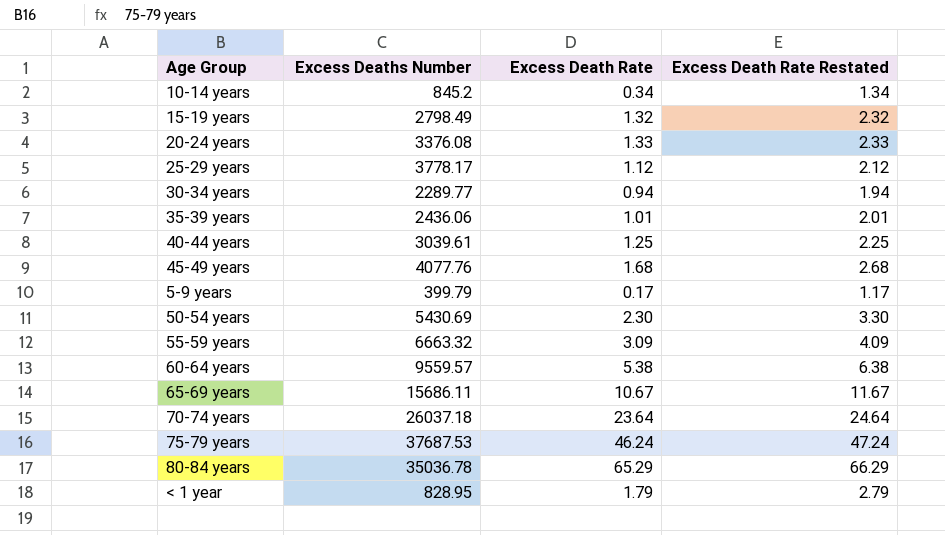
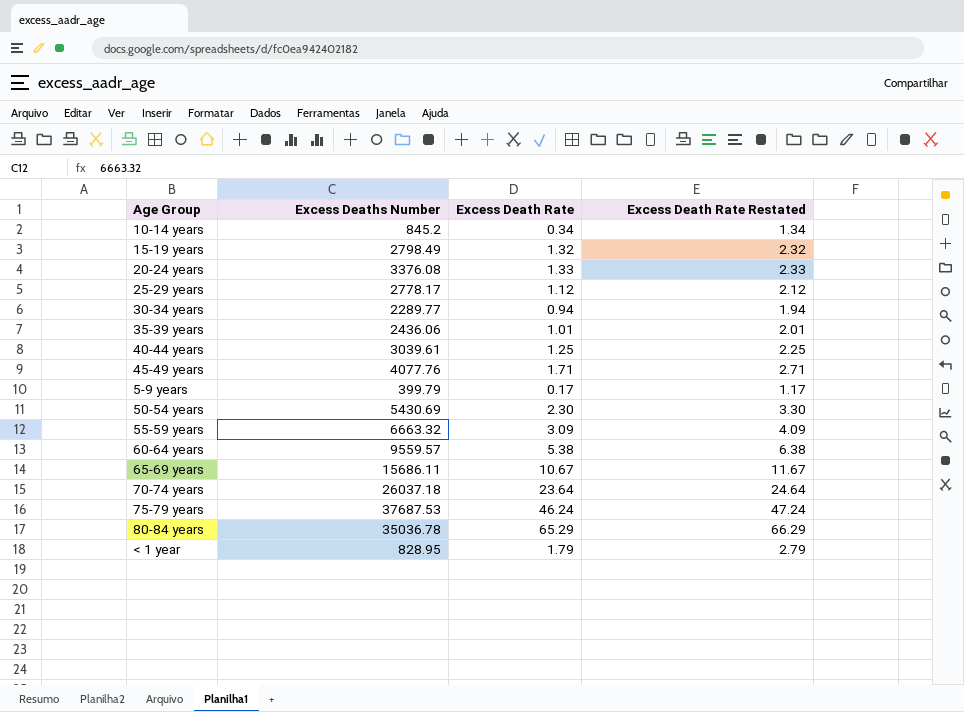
25-29 years | Excess Deaths Number: 3778.17 -> 2778.17
45-49 years | Excess Death Rate: 1.68 -> 1.71
45-49 years | Excess Death Rate Restated: 2.68 -> 2.71

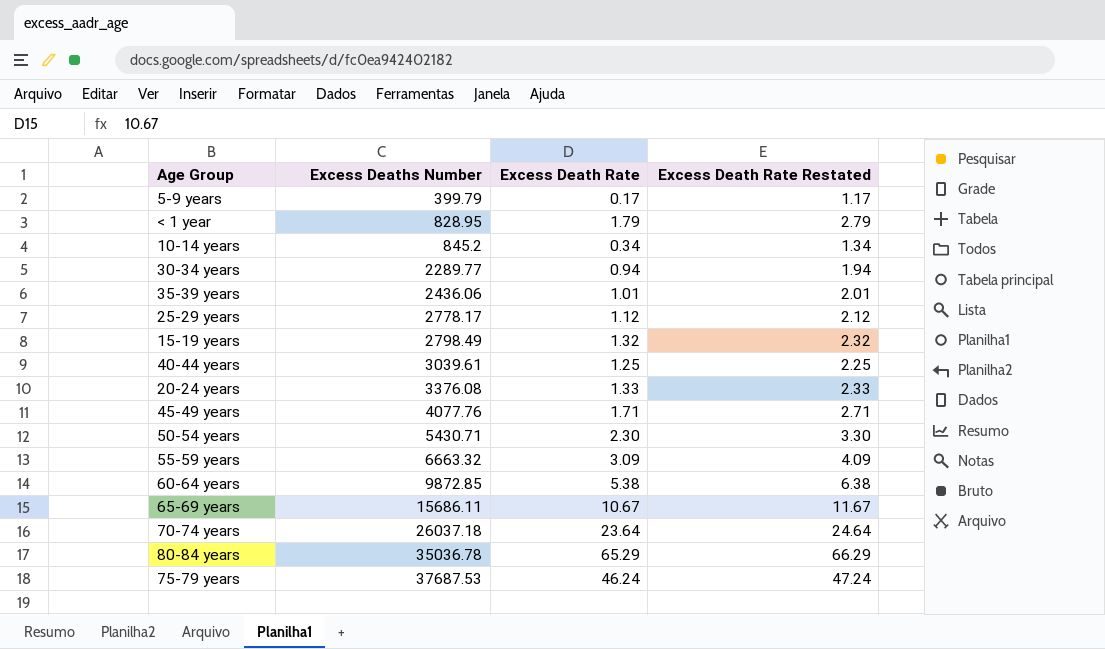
row order: none -> Excess Deaths Number ascending
50-54 years | Excess Deaths Number: 5430.69 -> 5430.71
60-64 years | Excess Deaths Number: 9559.57 -> 9872.85

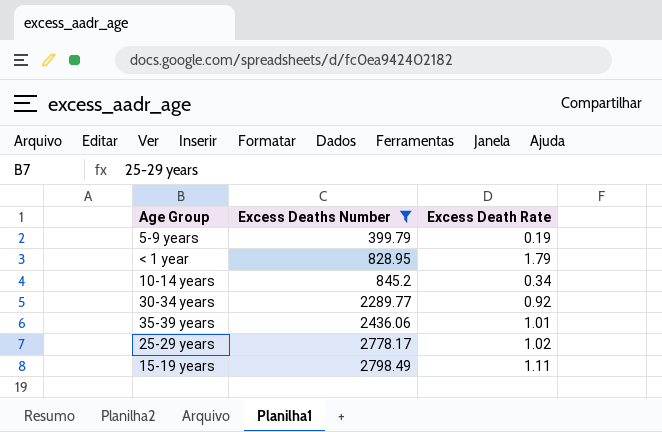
filter: none -> Excess Deaths Number <= 2798.49
column Excess Death Rate Restated | formula: [Excess Death Rate] + 1 -> none
5-9 years | Excess Death Rate: 0.17 -> 0.19
30-34 years | Excess Death Rate: 0.94 -> 0.92
25-29 years | Excess Death Rate: 1.12 -> 1.02
15-19 years | Excess Death Rate: 1.32 -> 1.11

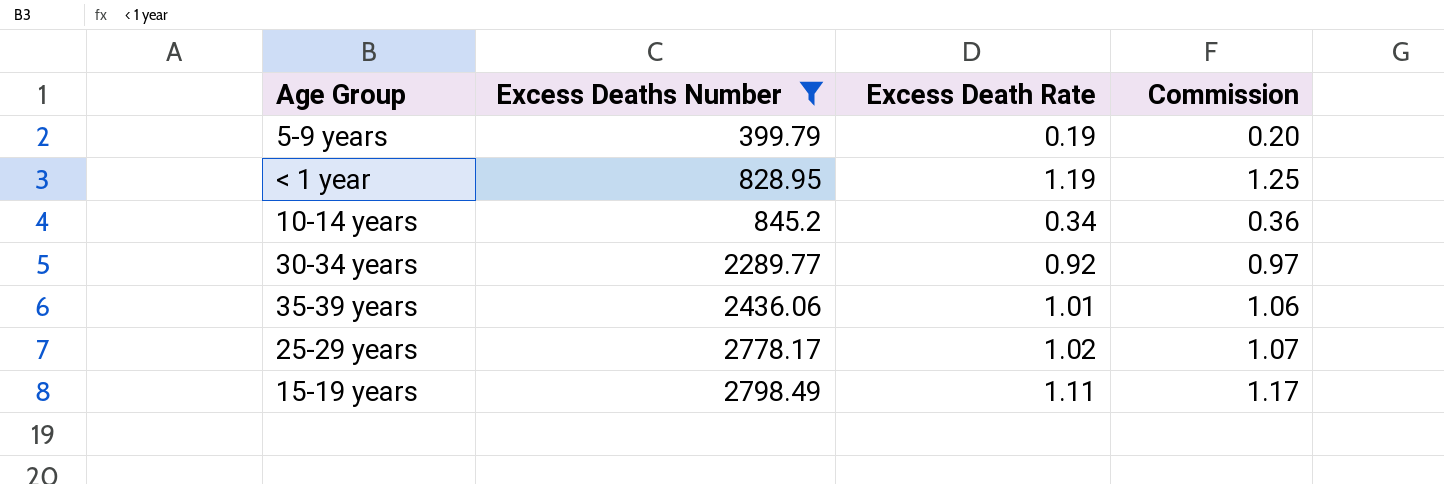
column Commission | formula: none -> [Excess Death Rate] * 1.05
< 1 year | Excess Death Rate: 1.79 -> 1.19

